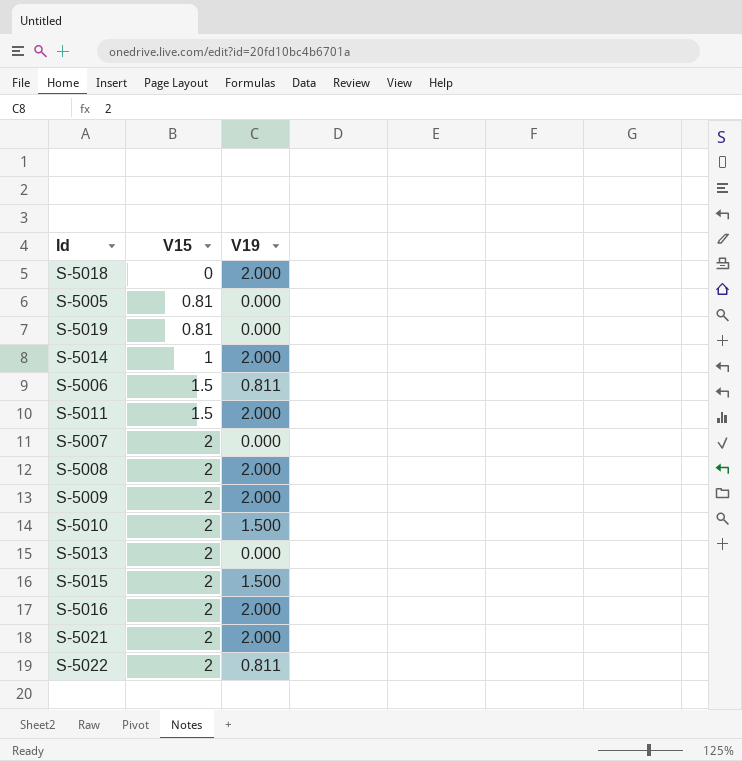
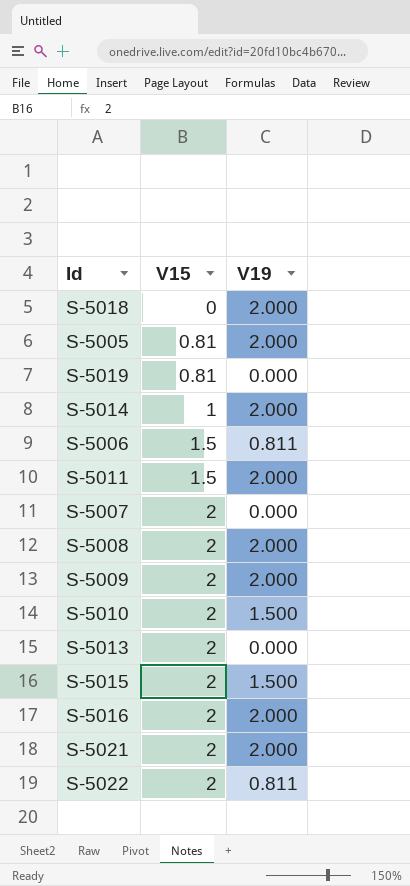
S-5005 | V19: 0.000 -> 2.000

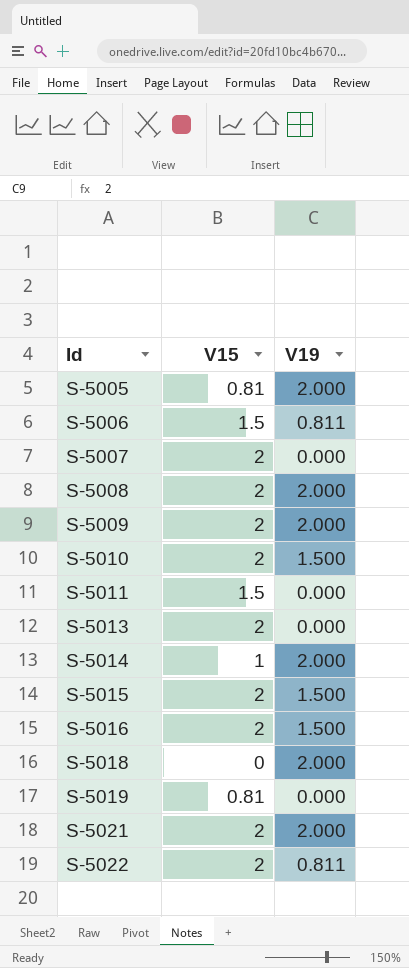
row order: V15 ascending -> Id ascending
S-5011 | V19: 2.000 -> 0.000
S-5016 | V19: 2.000 -> 1.500

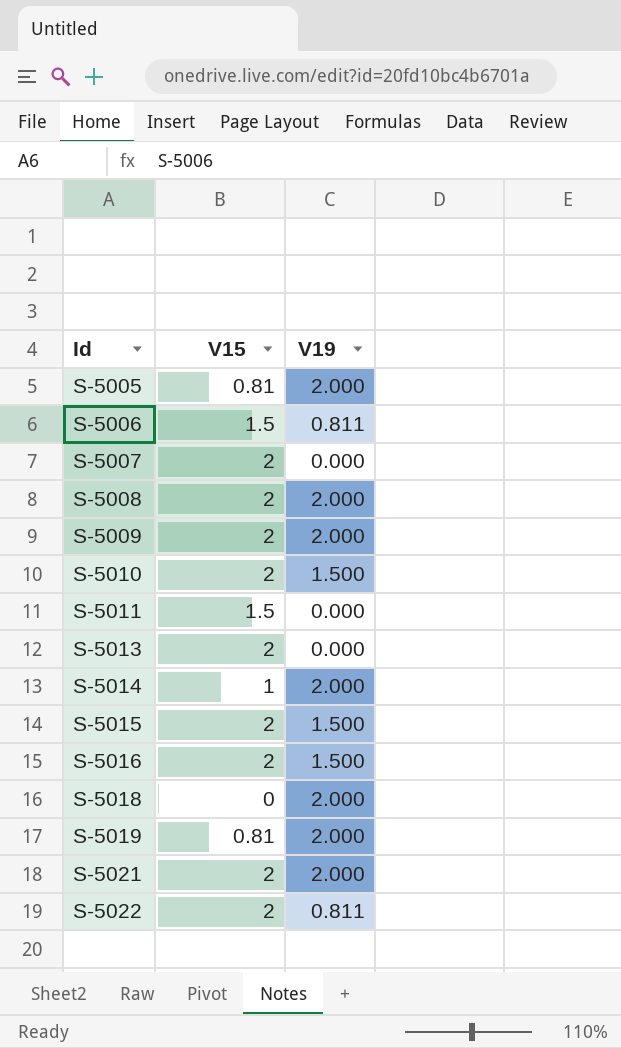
S-5019 | V19: 0.000 -> 2.000

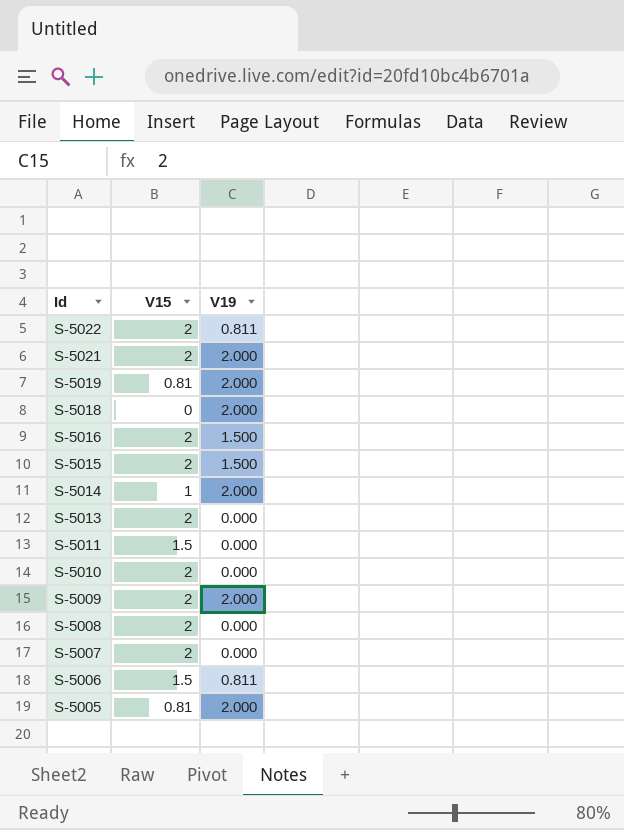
row order: Id ascending -> Id descending
S-5010 | V19: 1.500 -> 0.000
S-5008 | V19: 2.000 -> 0.000

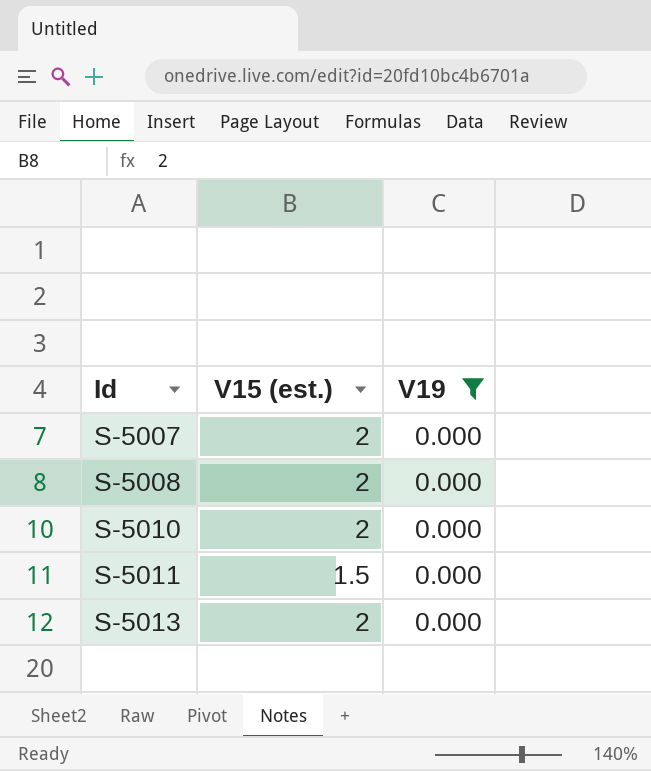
filter: none -> V19 = 0.000
row order: Id descending -> Id ascending
column name: V15 -> V15 (est.)

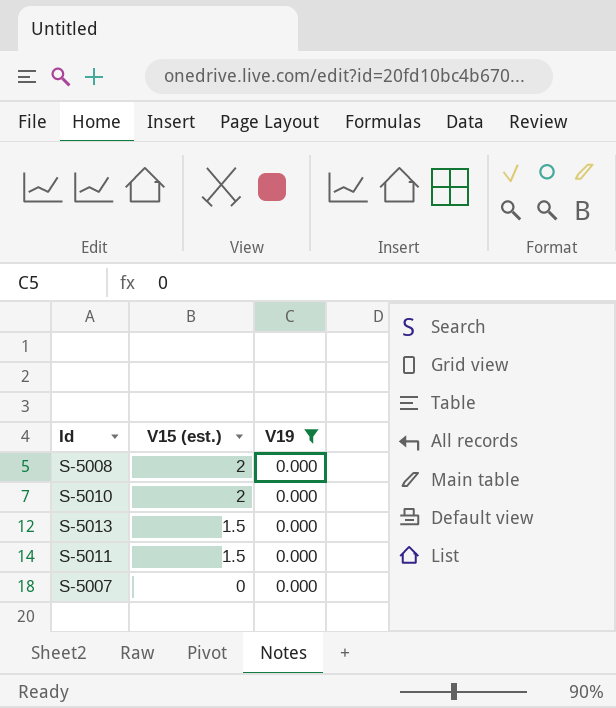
row order: Id ascending -> V15 (est.) descending
S-5013 | V15 (est.): 2 -> 1.5
S-5007 | V15 (est.): 2 -> 0

